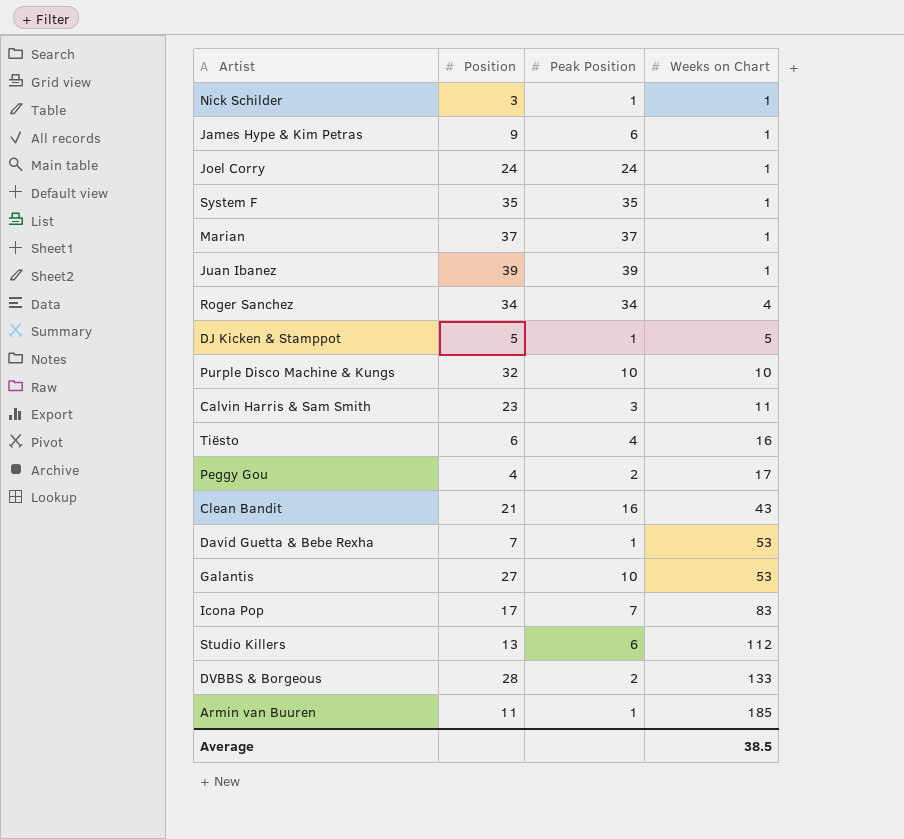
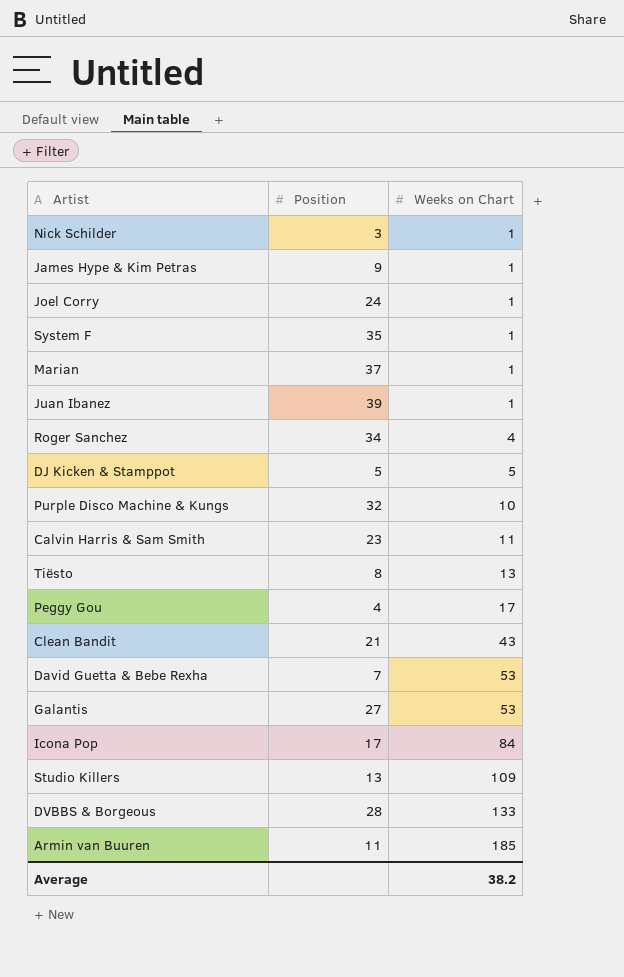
column Peak Position | position: 3 -> none
Tiësto | Position: 6 -> 8
Tiësto | Weeks on Chart: 16 -> 13
Icona Pop | Weeks on Chart: 83 -> 84
Studio Killers | Weeks on Chart: 112 -> 109
Average | Weeks on Chart: 38.5 -> 38.2

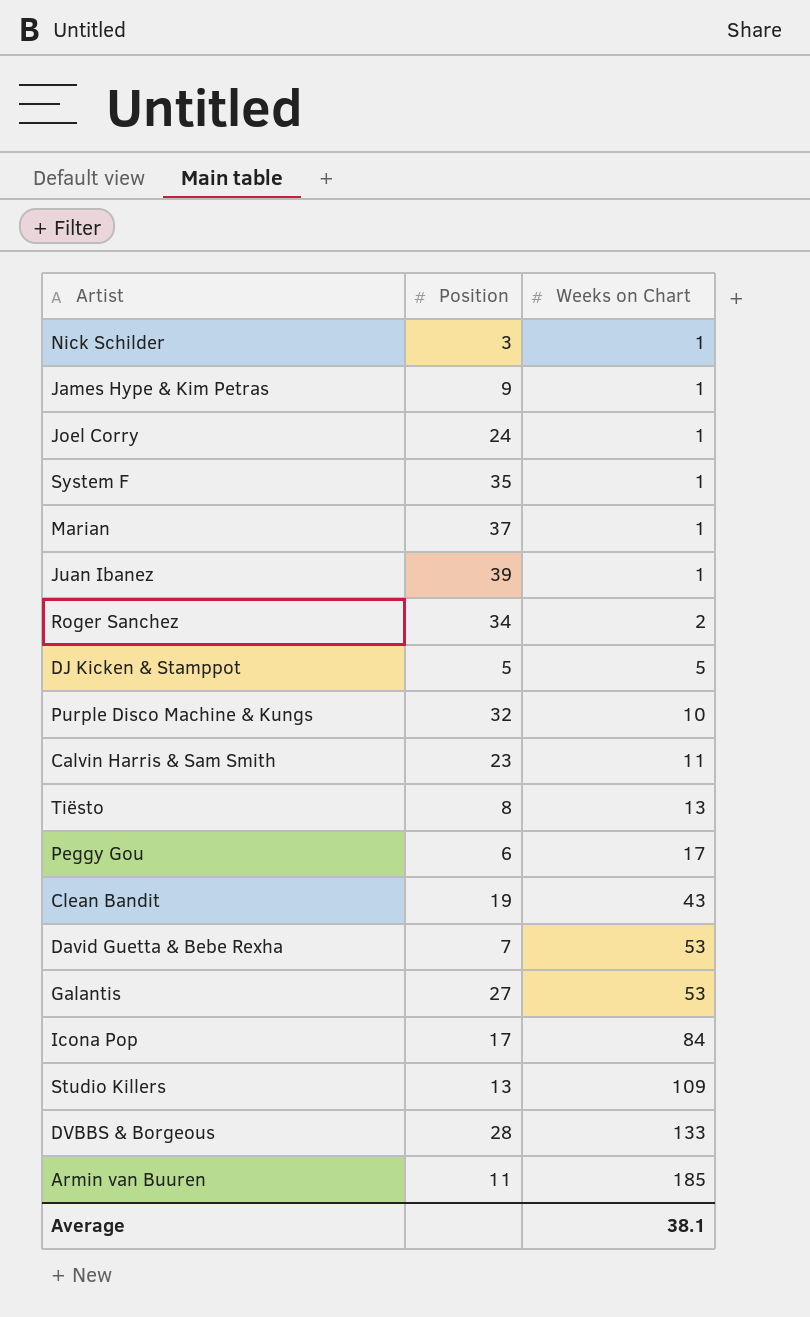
Roger Sanchez | Weeks on Chart: 4 -> 2
Peggy Gou | Position: 4 -> 6
Clean Bandit | Position: 21 -> 19
Average | Weeks on Chart: 38.2 -> 38.1

